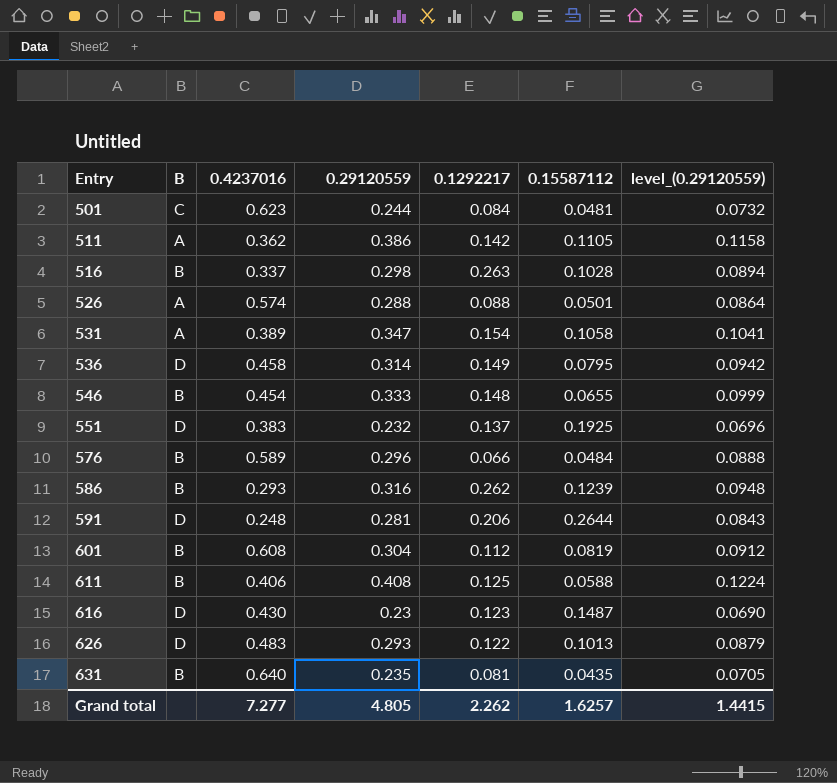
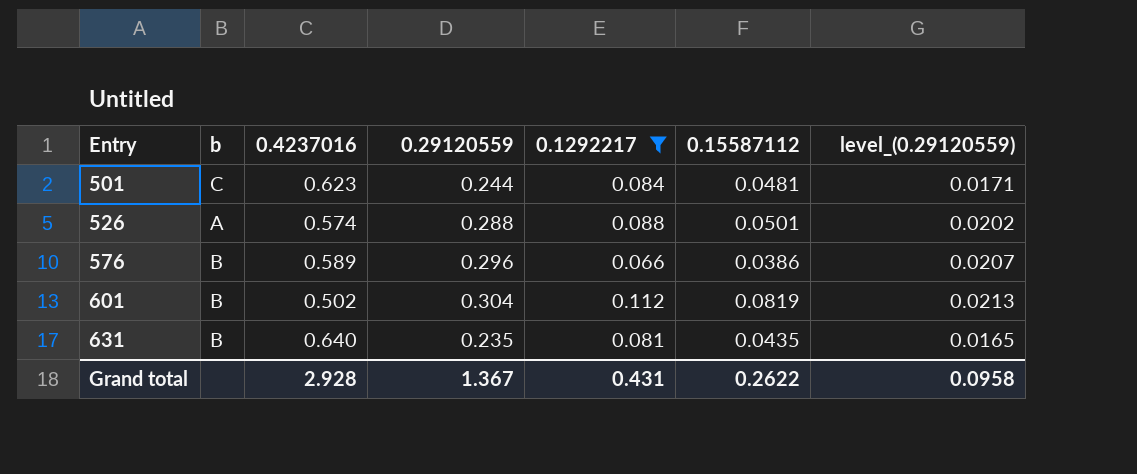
filter: none -> 0.1292217 <= 0.112
column name: B -> b
column level_(0.29120559) | formula: [0.29120559] * 0.3 -> [0.29120559] * 0.07
576 | 0.15587112: 0.0484 -> 0.0386
601 | 0.4237016: 0.608 -> 0.502
Grand total | 0.4237016: 7.277 -> 2.928
Grand total | 0.29120559: 4.805 -> 1.367
Grand total | 0.1292217: 2.262 -> 0.431
Grand total | 0.15587112: 1.6257 -> 0.2622
Grand total | level_(0.29120559): 1.4415 -> 0.0958

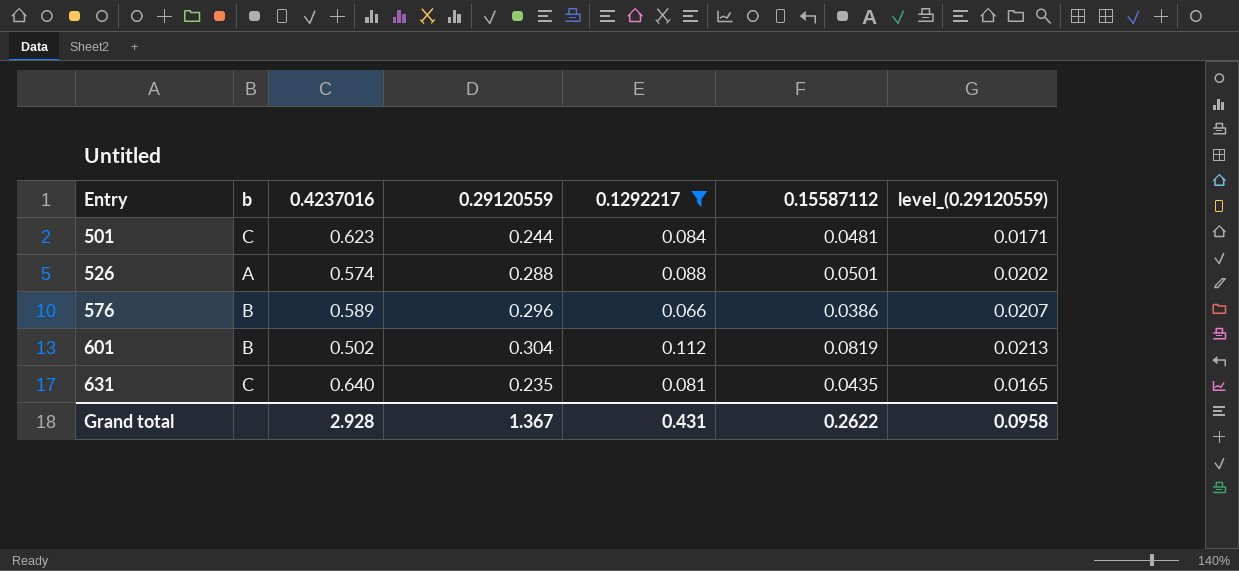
631 | b: B -> C

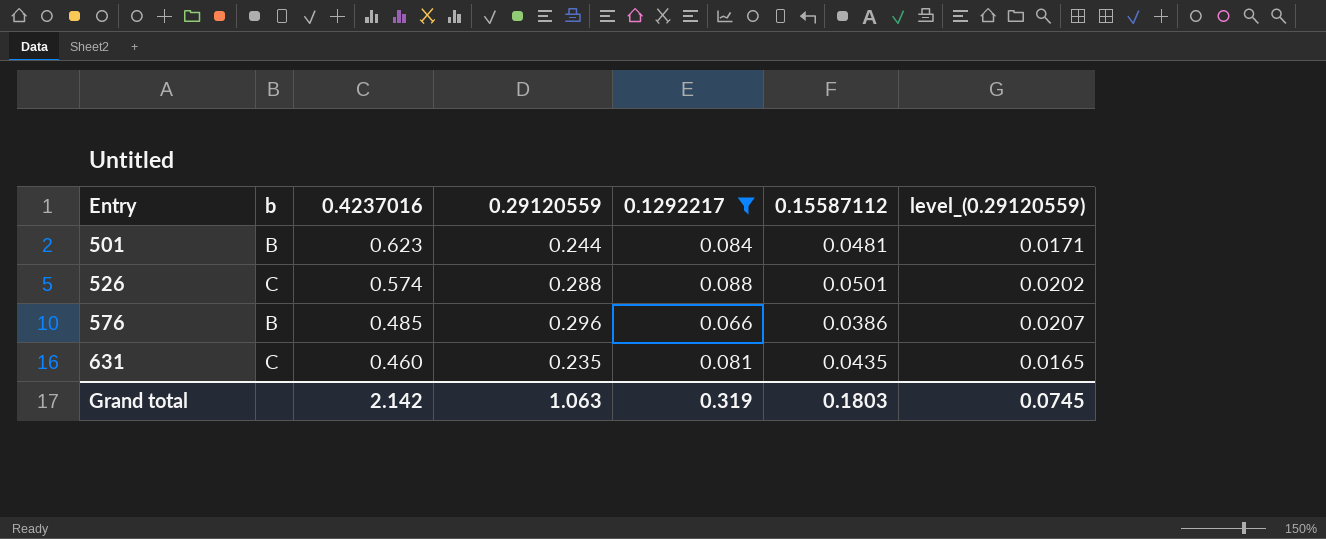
row 601: B | 0.502 | 0.304 | 0.112 | 0.0819 | 0.0213 -> none
501 | b: C -> B
526 | b: A -> C
576 | 0.4237016: 0.589 -> 0.485
631 | 0.4237016: 0.640 -> 0.460
Grand total | 0.4237016: 2.928 -> 2.142
Grand total | 0.29120559: 1.367 -> 1.063
Grand total | 0.1292217: 0.431 -> 0.319
Grand total | 0.15587112: 0.2622 -> 0.1803
Grand total | level_(0.29120559): 0.0958 -> 0.0745

